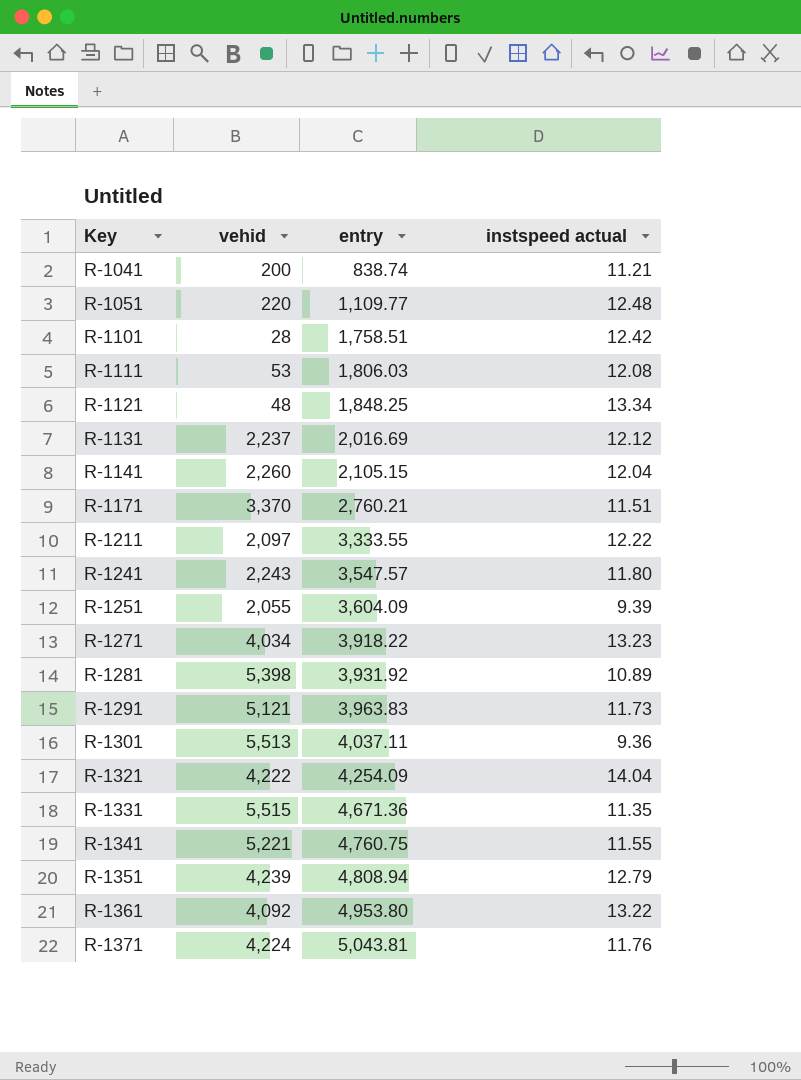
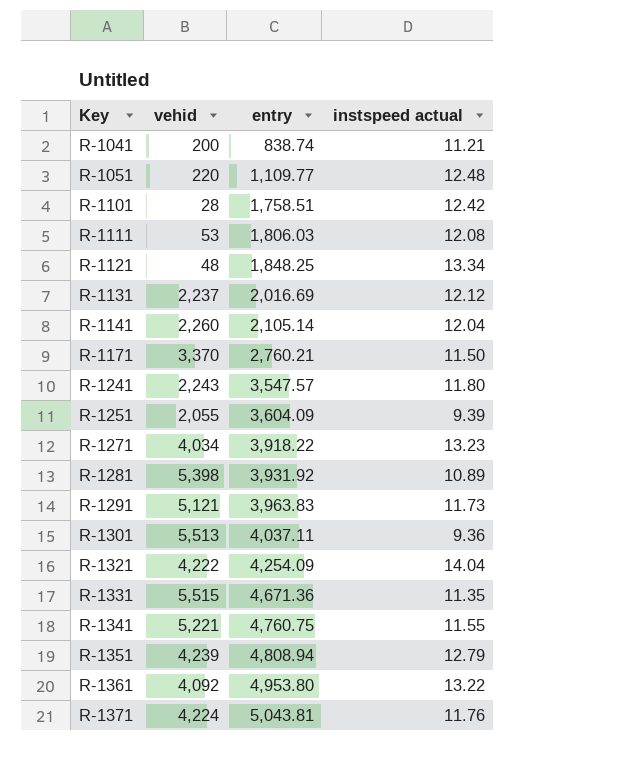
row R-1211: 2,097 | 3,333.55 | 12.22 -> none
R-1141 | entry: 2,105.15 -> 2,105.14
R-1171 | instspeed actual: 11.51 -> 11.50

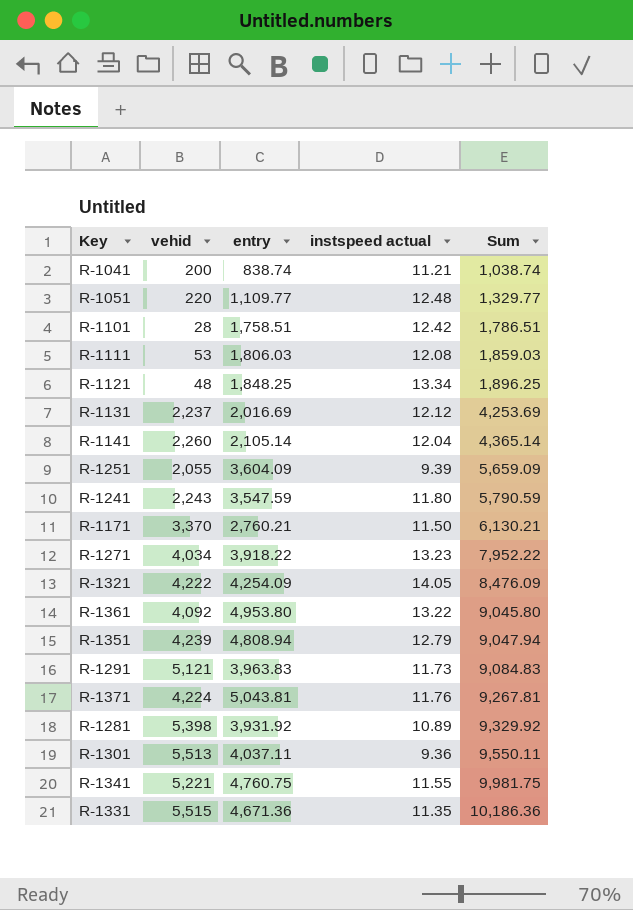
row order: Key ascending -> Sum ascending
column Sum | formula: none -> [vehid] + [entry]
R-1241 | entry: 3,547.57 -> 3,547.59
R-1321 | instspeed actual: 14.04 -> 14.05

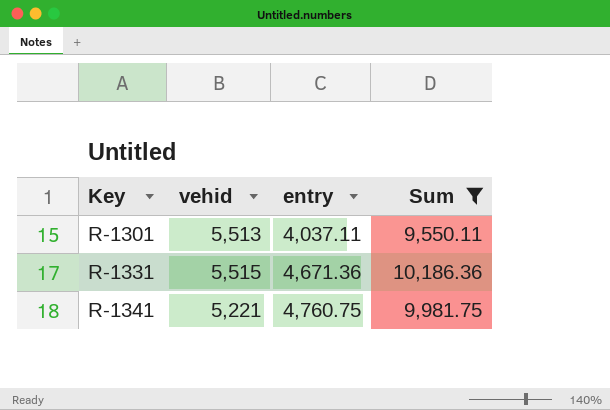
filter: none -> Sum >= 9,550.11
row order: Sum ascending -> Key ascending
column instspeed actual | position: 4 -> none

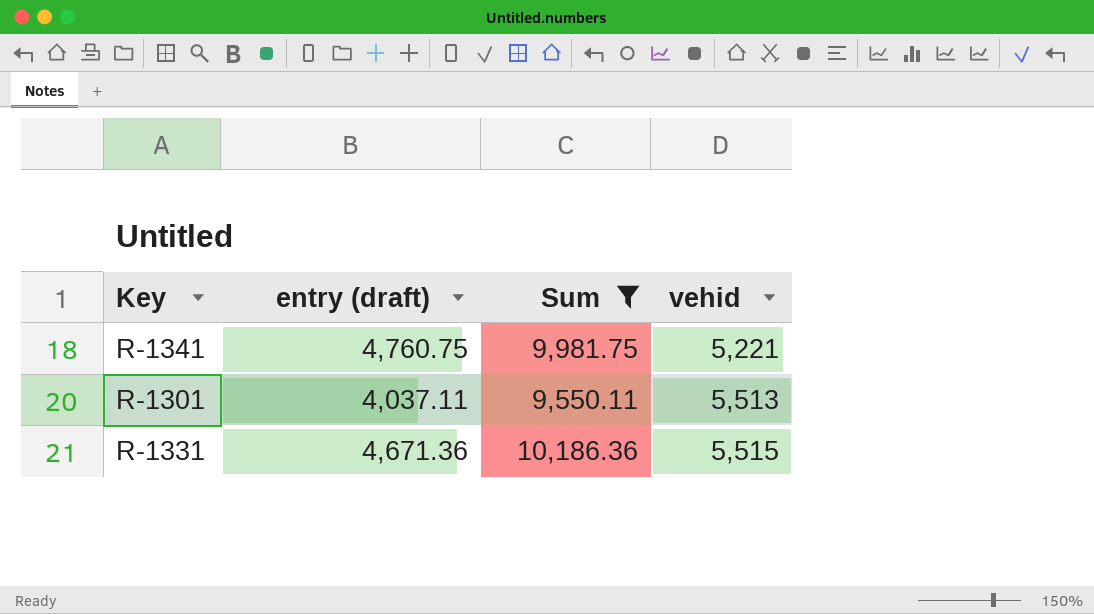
row order: Key ascending -> vehid ascending
column name: entry -> entry (draft)
column vehid | position: 2 -> 4

